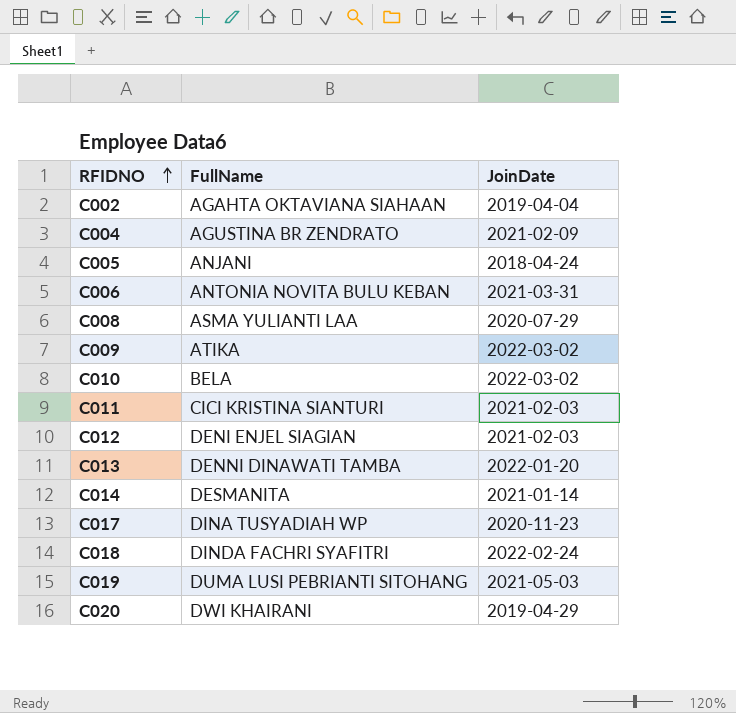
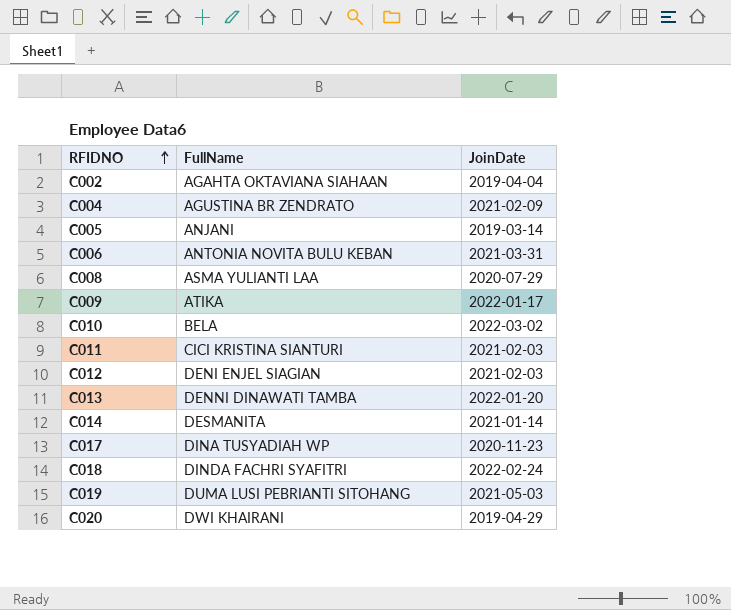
C005 | JoinDate: 2018-04-24 -> 2019-03-14
C009 | JoinDate: 2022-03-02 -> 2022-01-17

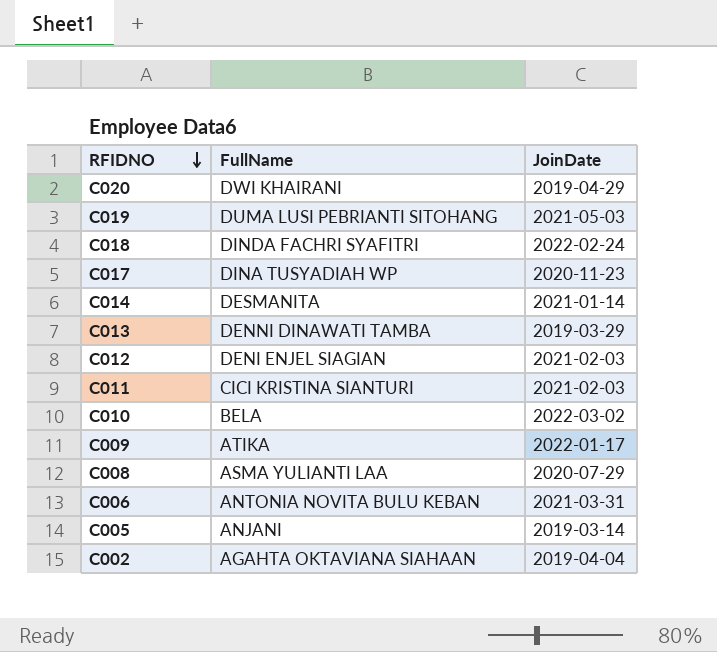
row order: RFIDNO ascending -> RFIDNO descending
row C004: AGUSTINA BR ZENDRATO | 2021-02-09 -> none
C013 | JoinDate: 2022-01-20 -> 2019-03-29

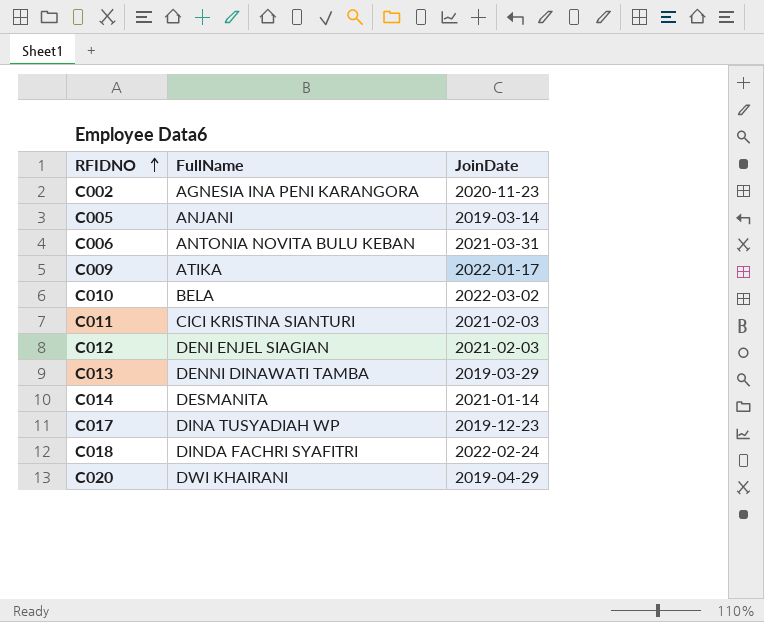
row order: RFIDNO descending -> RFIDNO ascending
row C019: DUMA LUSI PEBRIANTI SITOHANG | 2021-05-03 -> none
row C008: ASMA YULIANTI LAA | 2020-07-29 -> none
C002 | FullName: AGAHTA OKTAVIANA SIAHAAN -> AGNESIA INA PENI KARANGORA
C002 | JoinDate: 2019-04-04 -> 2020-11-23
C017 | JoinDate: 2020-11-23 -> 2019-12-23

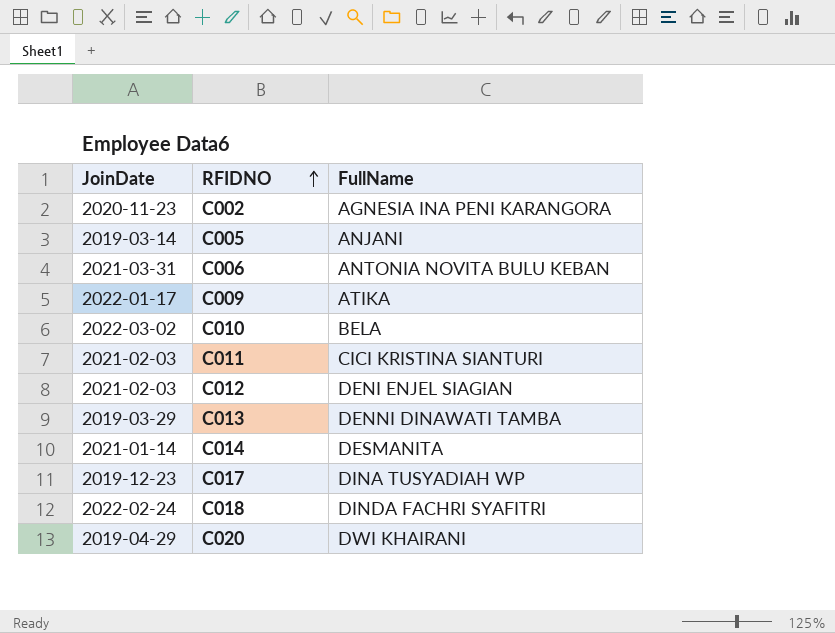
column JoinDate | position: 3 -> 1

